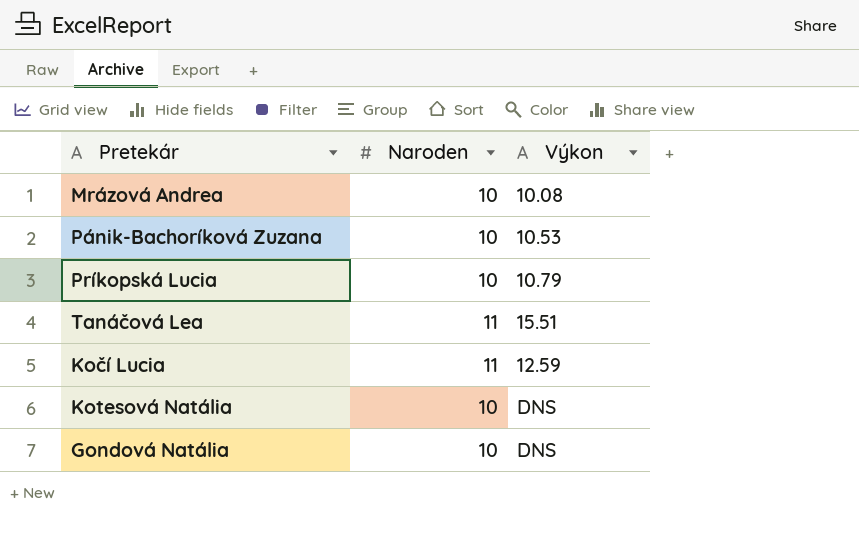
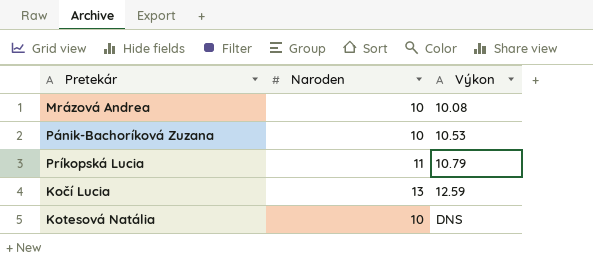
row Tanáčová Lea: 11 | 15.51 -> none
row Gondová Natália: 10 | DNS -> none
Príkopská Lucia | Naroden: 10 -> 11
Kočí Lucia | Naroden: 11 -> 13

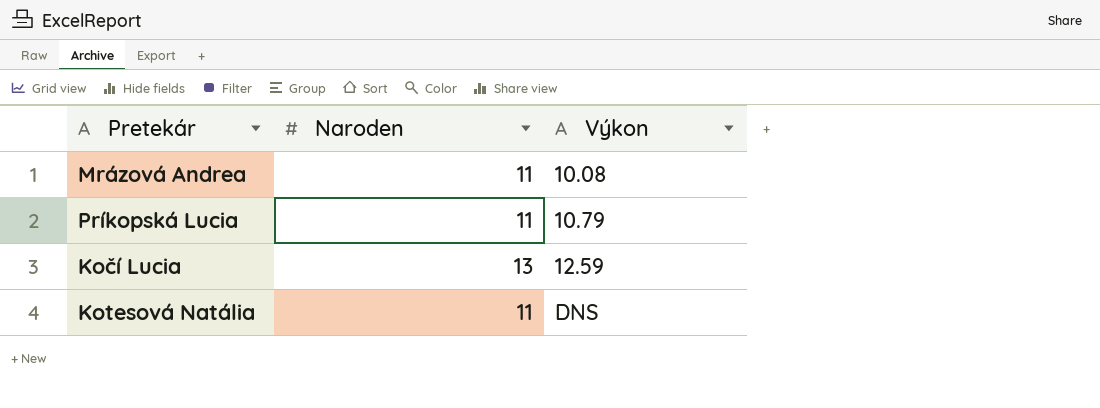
row Pánik-Bachoríková Zuzana: 10 | 10.53 -> none
Mrázová Andrea | Naroden: 10 -> 11
Kotesová Natália | Naroden: 10 -> 11

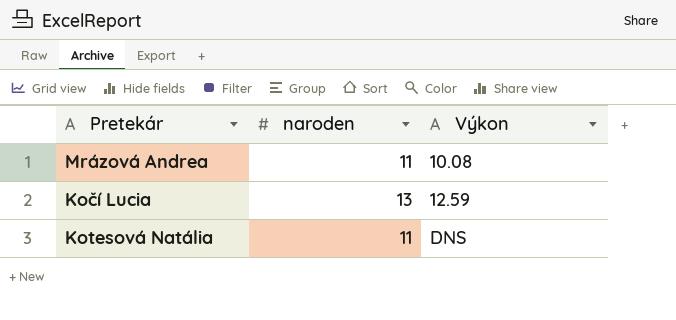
column name: Naroden -> naroden
row Príkopská Lucia: 11 | 10.79 -> none

